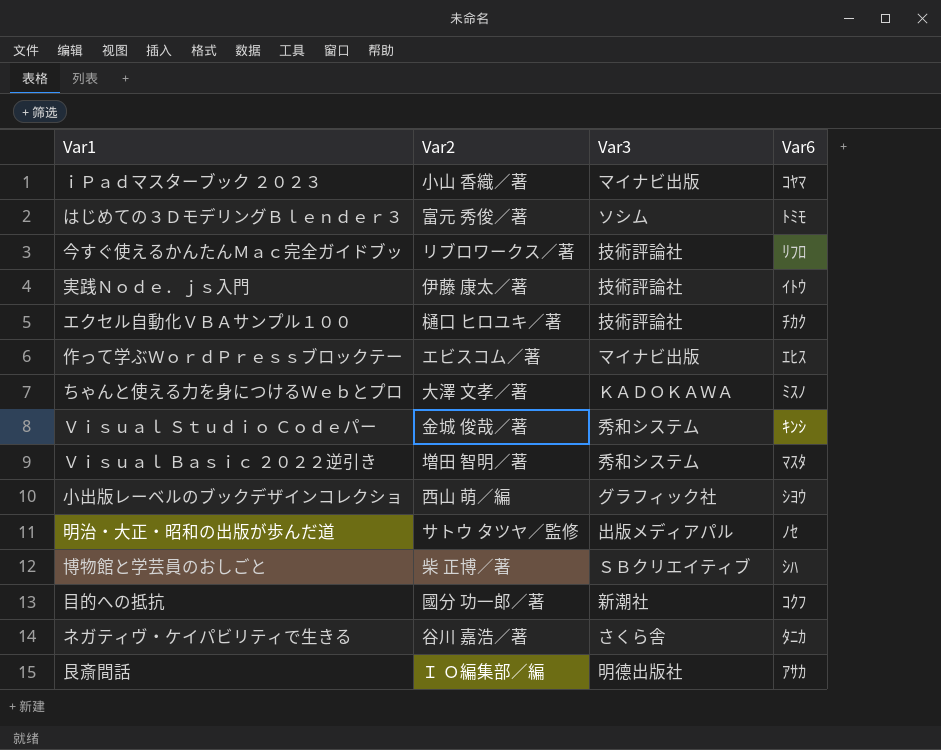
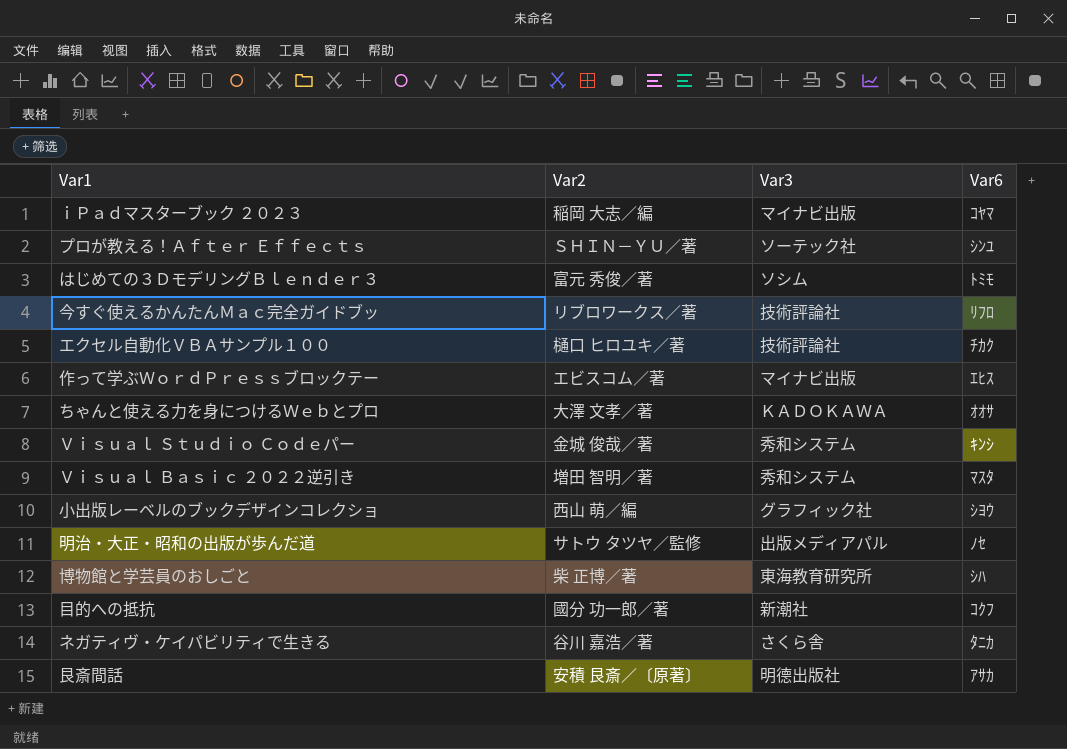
row 実践Ｎｏｄｅ．ｊｓ入門: 伊藤 康太／著 | 技術評論社 | ｲﾄｳ -> none
ｉＰａｄマスターブック ２０２３ | Var2: 小山 香織／著 -> 稲岡 大志／編
row プロが教える！Ａｆｔｅｒ Ｅｆｆｅｃｔｓ: none -> ＳＨＩＮ－ＹＵ／著 | ソーテック社 | ｼﾝﾕ
ちゃんと使える力を身につけるＷｅｂとプロ | Var6: ﾐｽﾉ -> ｵｵｻ
博物館と学芸員のおしごと | Var3: ＳＢクリエイティブ -> 東海教育研究所
艮斎間話 | Var2: Ｉ Ｏ編集部／編 -> 安積 艮斎／〔原著〕

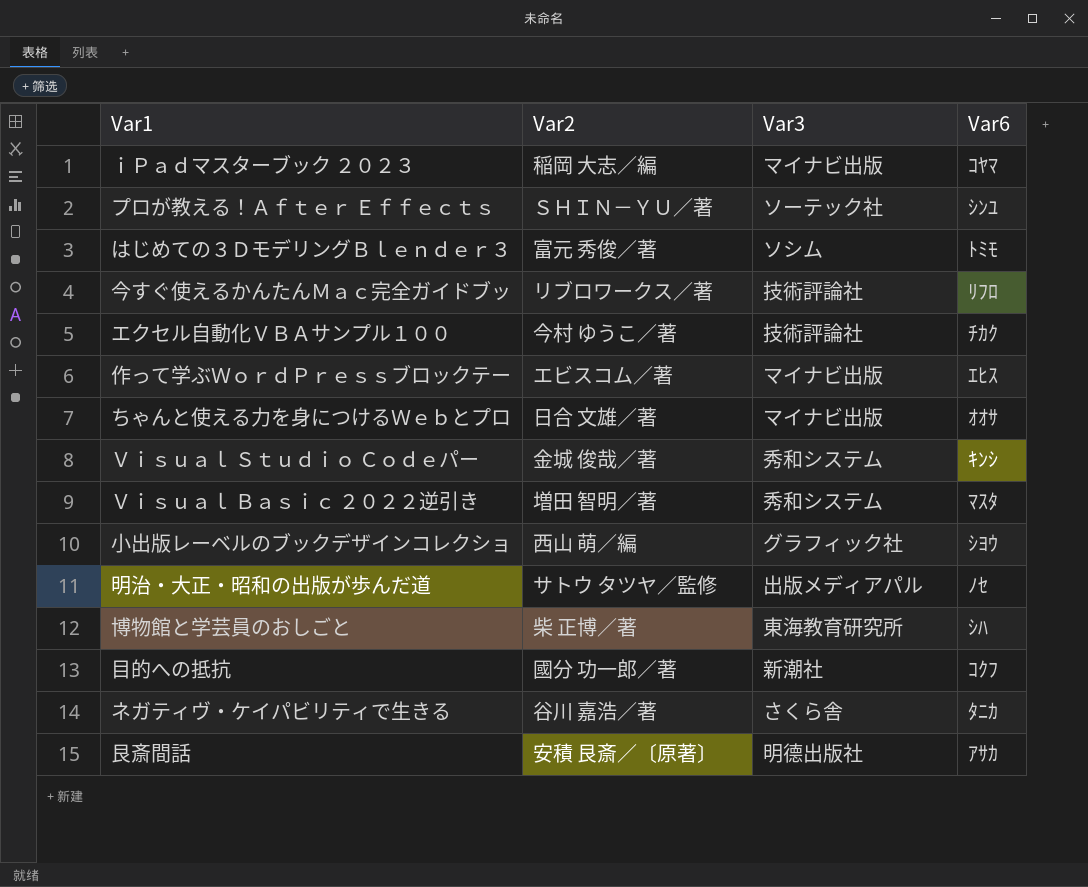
エクセル自動化ＶＢＡサンプル１００ | Var2: 樋口 ヒロユキ／著 -> 今村 ゆうこ／著
ちゃんと使える力を身につけるＷｅｂとプロ | Var2: 大澤 文孝／著 -> 日合 文雄／著
ちゃんと使える力を身につけるＷｅｂとプロ | Var3: ＫＡＤＯＫＡＷＡ -> マイナビ出版

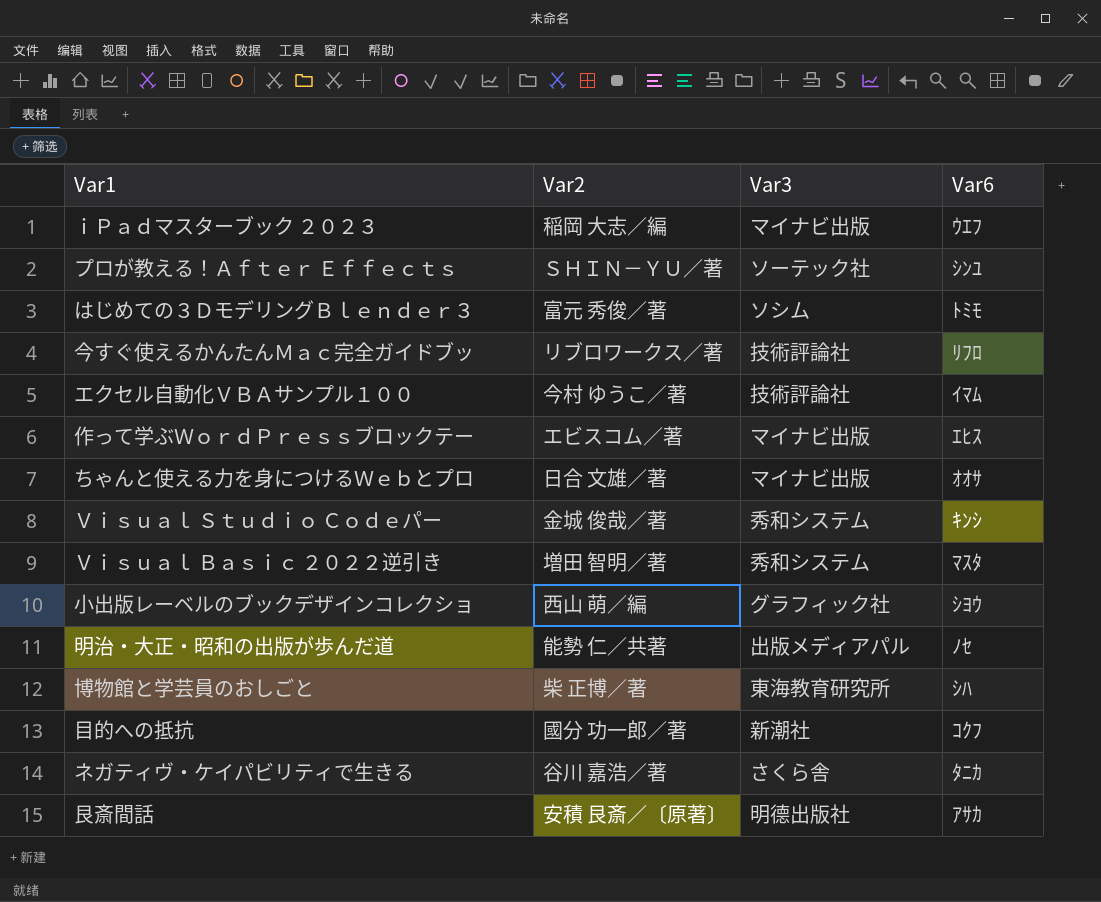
ｉＰａｄマスターブック ２０２３ | Var6: ｺﾔﾏ -> ｳｴﾌ
エクセル自動化ＶＢＡサンプル１００ | Var6: ﾁｶｸ -> ｲﾏﾑ
明治・大正・昭和の出版が歩んだ道 | Var2: サトウ タツヤ／監修 -> 能勢 仁／共著

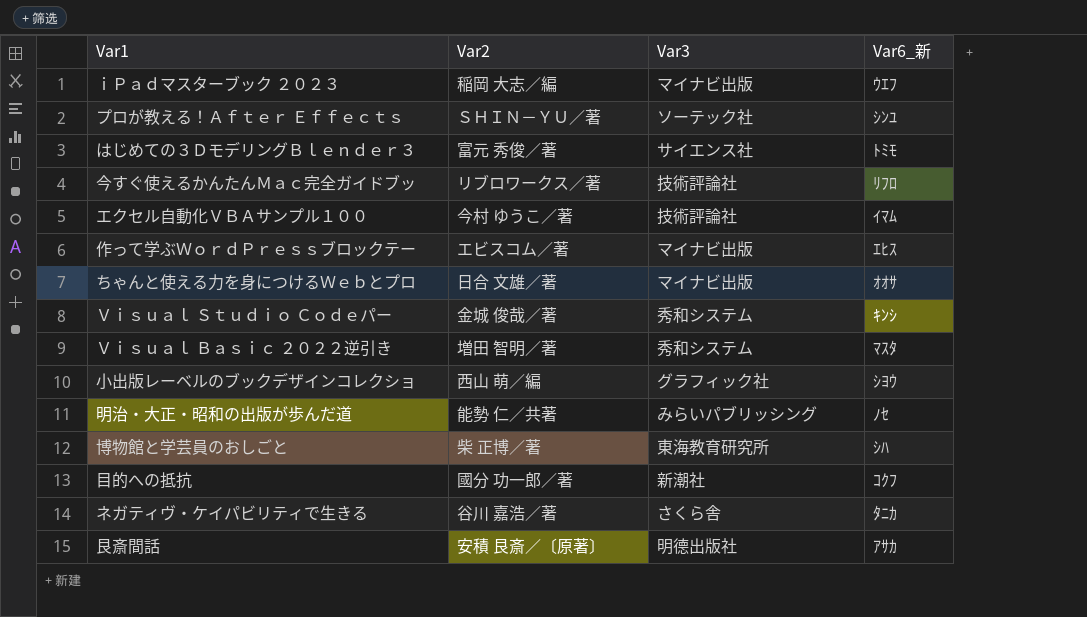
column name: Var6 -> Var6_新
はじめての３ＤモデリングＢｌｅｎｄｅｒ３ | Var3: ソシム -> サイエンス社
明治・大正・昭和の出版が歩んだ道 | Var3: 出版メディアパル -> みらいパブリッシング

